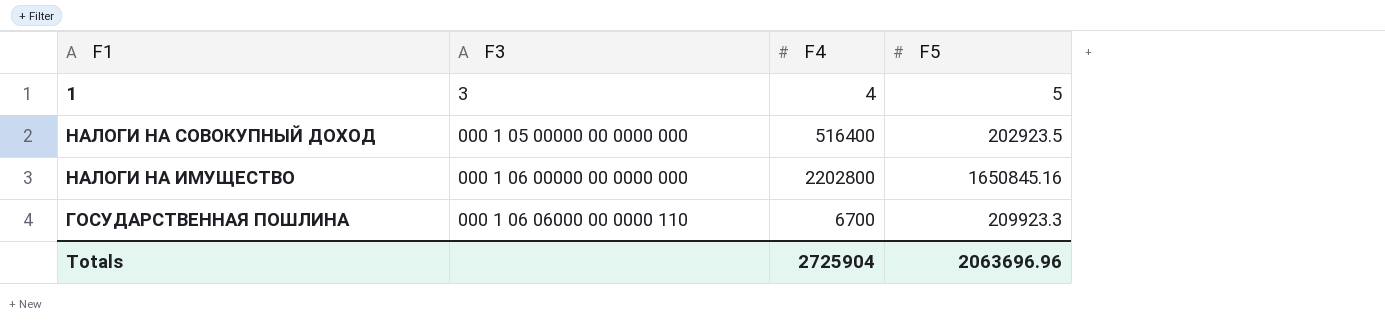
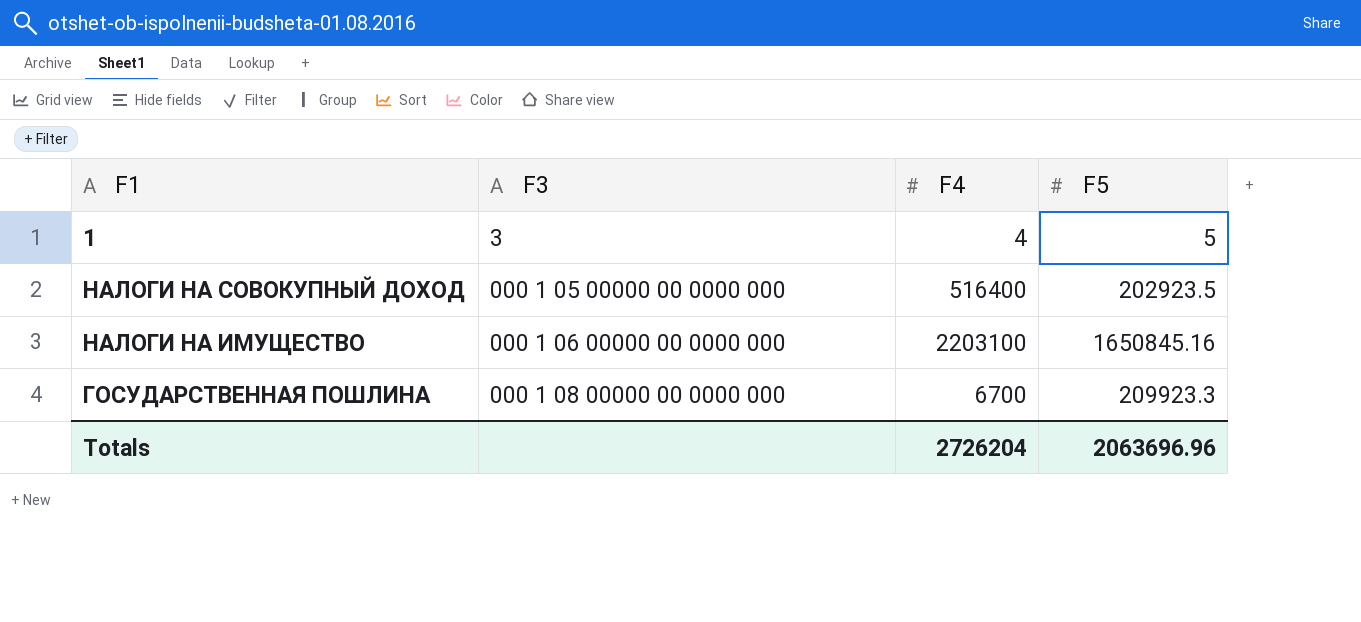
НАЛОГИ НА ИМУЩЕСТВО | F4: 2202800 -> 2203100
ГОСУДАРСТВЕННАЯ ПОШЛИНА | F3: 000 1 06 06000 00 0000 110 -> 000 1 08 00000 00 0000 000
Totals | F4: 2725904 -> 2726204

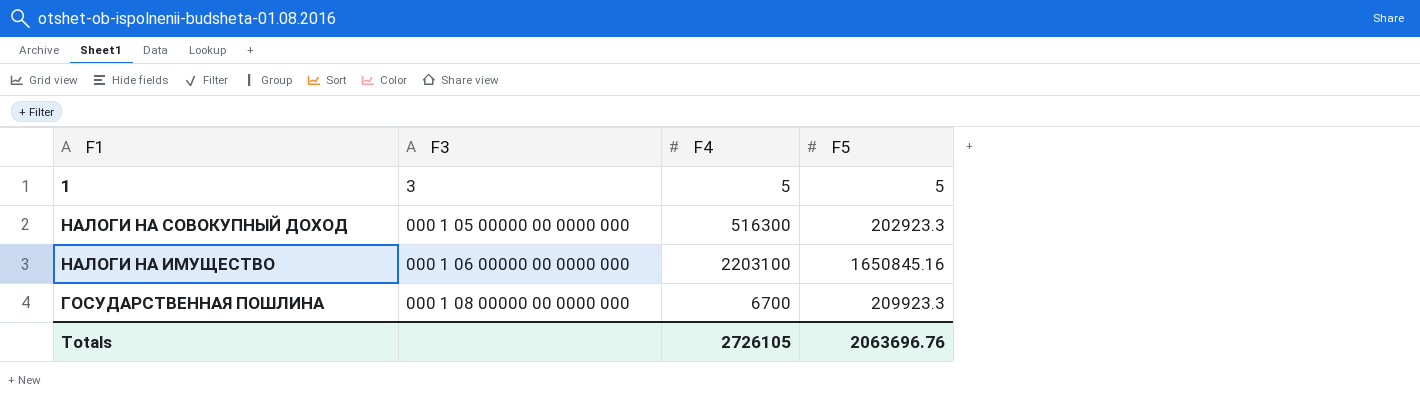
1 | F4: 4 -> 5
НАЛОГИ НА СОВОКУПНЫЙ ДОХОД | F4: 516400 -> 516300
НАЛОГИ НА СОВОКУПНЫЙ ДОХОД | F5: 202923.5 -> 202923.3
Totals | F4: 2726204 -> 2726105
Totals | F5: 2063696.96 -> 2063696.76

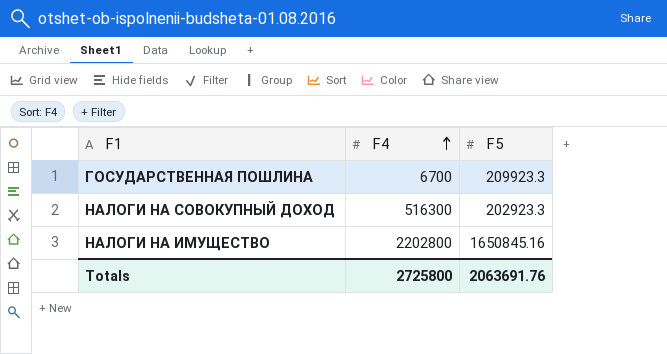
row order: none -> F4 ascending
column F3 | position: 2 -> none
row 1: 3 | 5 | 5 -> none
НАЛОГИ НА ИМУЩЕСТВО | F4: 2203100 -> 2202800
Totals | F4: 2726105 -> 2725800
Totals | F5: 2063696.76 -> 2063691.76

